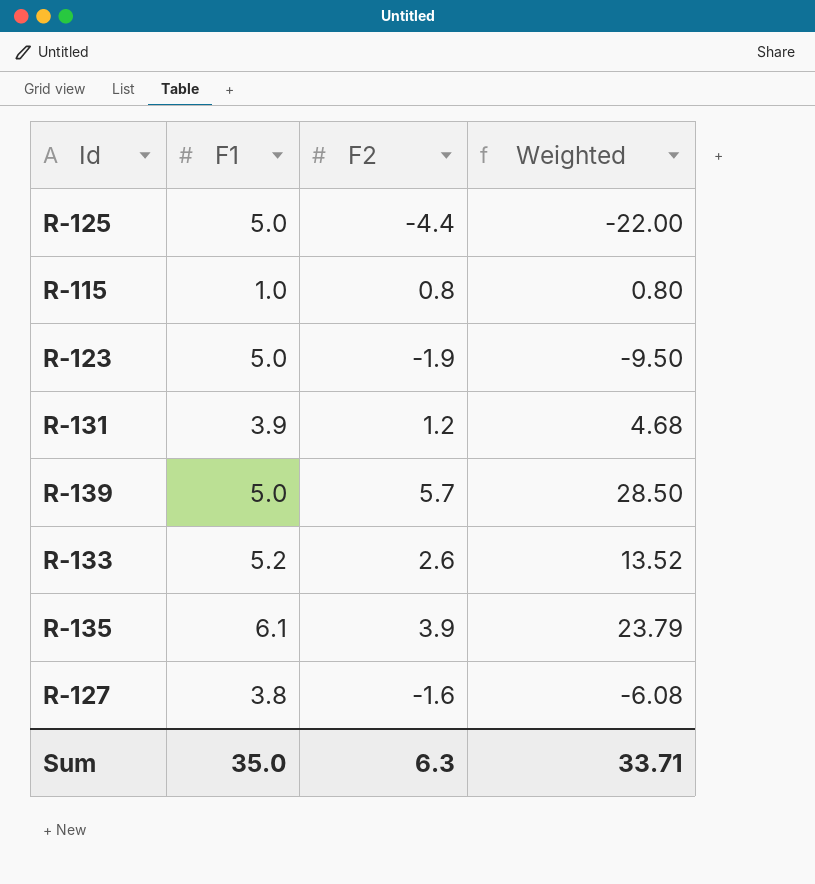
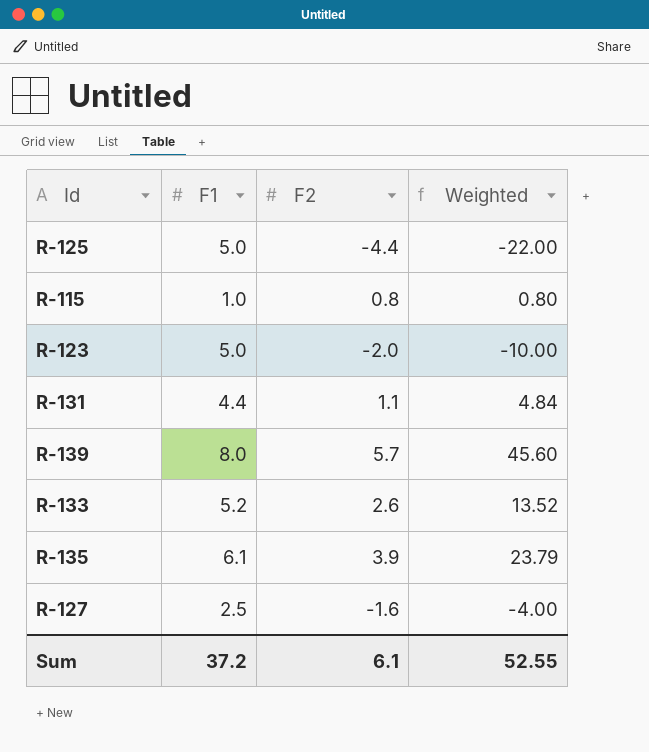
R-123 | F2: -1.9 -> -2.0
R-123 | Weighted: -9.50 -> -10.00
R-131 | F1: 3.9 -> 4.4
R-131 | F2: 1.2 -> 1.1
R-131 | Weighted: 4.68 -> 4.84
R-139 | F1: 5.0 -> 8.0
R-139 | Weighted: 28.50 -> 45.60
R-127 | F1: 3.8 -> 2.5
R-127 | Weighted: -6.08 -> -4.00
Sum | F1: 35.0 -> 37.2
Sum | F2: 6.3 -> 6.1
Sum | Weighted: 33.71 -> 52.55

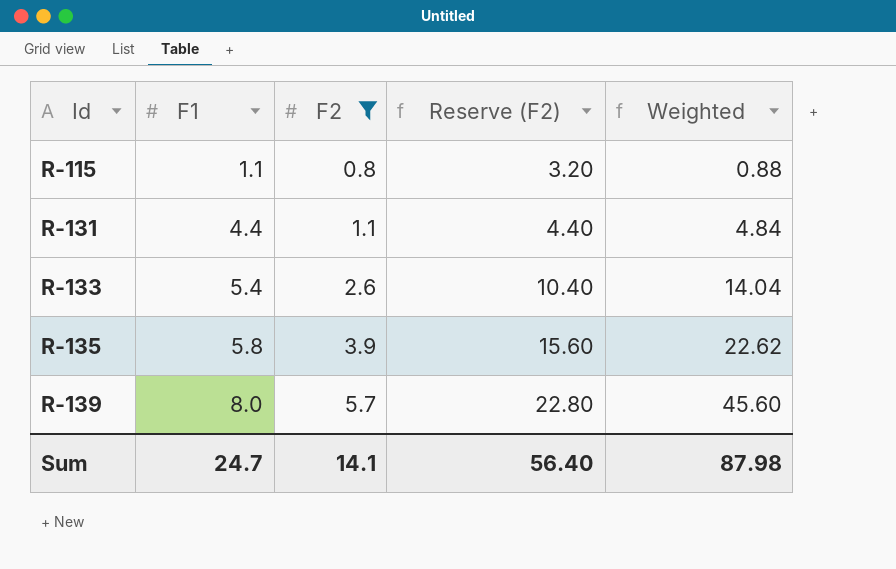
filter: none -> F2 >= 0.8
row order: none -> Id ascending
column Reserve (F2) | formula: none -> [F2] * 4
R-115 | F1: 1.0 -> 1.1
R-115 | Weighted: 0.80 -> 0.88
R-133 | F1: 5.2 -> 5.4
R-133 | Weighted: 13.52 -> 14.04
R-135 | F1: 6.1 -> 5.8
R-135 | Weighted: 23.79 -> 22.62
Sum | F1: 37.2 -> 24.7
Sum | F2: 6.1 -> 14.1
Sum | Weighted: 52.55 -> 87.98

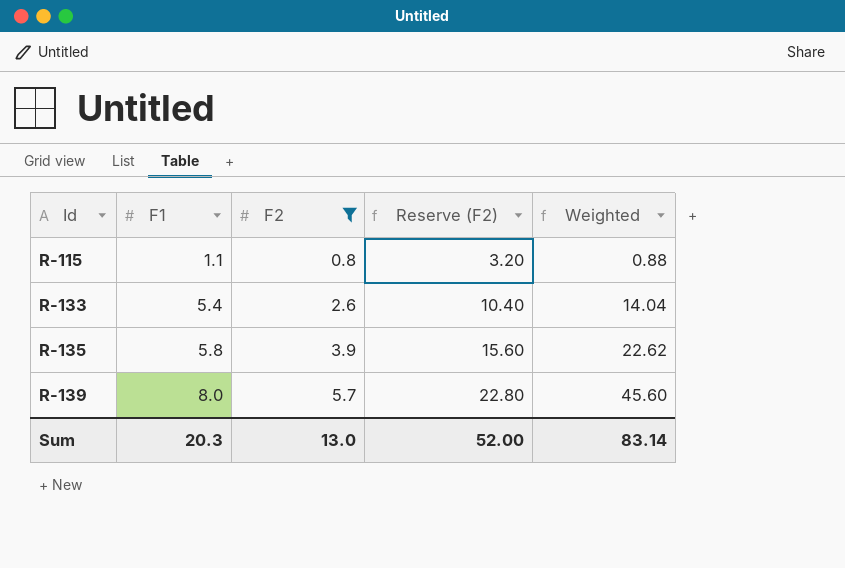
row R-131: 4.4 | 1.1 | 4.40 | 4.84 -> none
Sum | F1: 24.7 -> 20.3
Sum | F2: 14.1 -> 13.0
Sum | Reserve (F2): 56.40 -> 52.00
Sum | Weighted: 87.98 -> 83.14

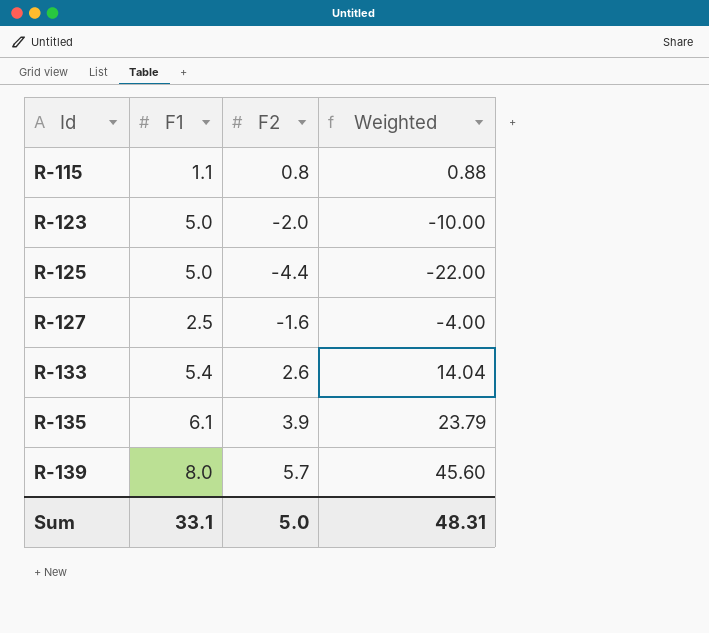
filter: F2 >= 0.8 -> none
column Reserve (F2) | formula: [F2] * 4 -> none
R-135 | F1: 5.8 -> 6.1
R-135 | Weighted: 22.62 -> 23.79
Sum | F1: 20.3 -> 33.1
Sum | F2: 13.0 -> 5.0
Sum | Weighted: 83.14 -> 48.31

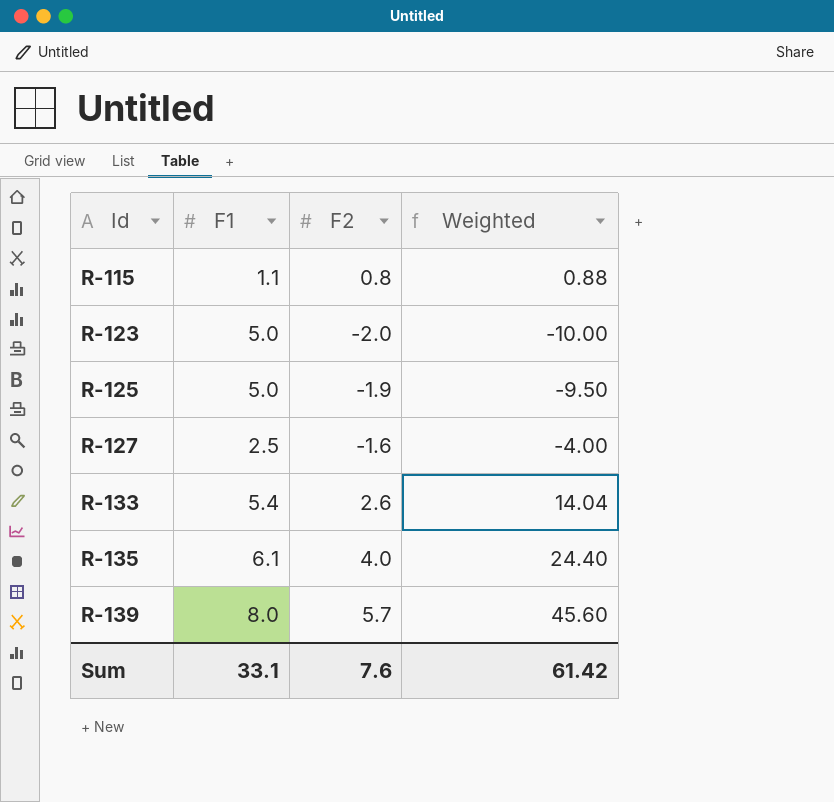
R-125 | F2: -4.4 -> -1.9
R-125 | Weighted: -22.00 -> -9.50
R-135 | F2: 3.9 -> 4.0
R-135 | Weighted: 23.79 -> 24.40
Sum | F2: 5.0 -> 7.6
Sum | Weighted: 48.31 -> 61.42

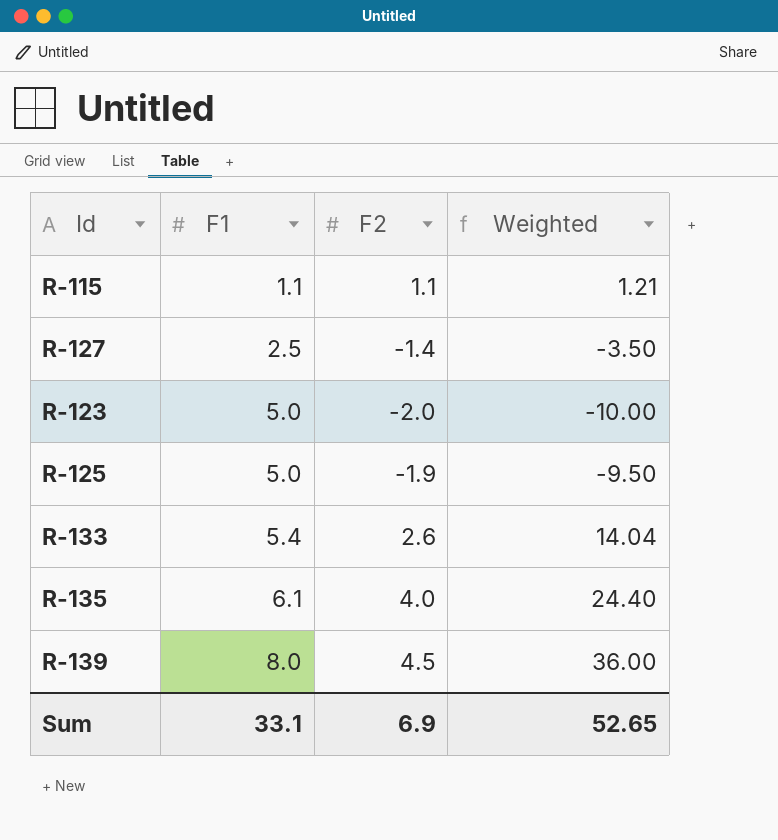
row order: Id ascending -> F1 ascending
R-115 | F2: 0.8 -> 1.1
R-115 | Weighted: 0.88 -> 1.21
R-127 | F2: -1.6 -> -1.4
R-127 | Weighted: -4.00 -> -3.50
R-139 | F2: 5.7 -> 4.5
R-139 | Weighted: 45.60 -> 36.00
Sum | F2: 7.6 -> 6.9
Sum | Weighted: 61.42 -> 52.65

